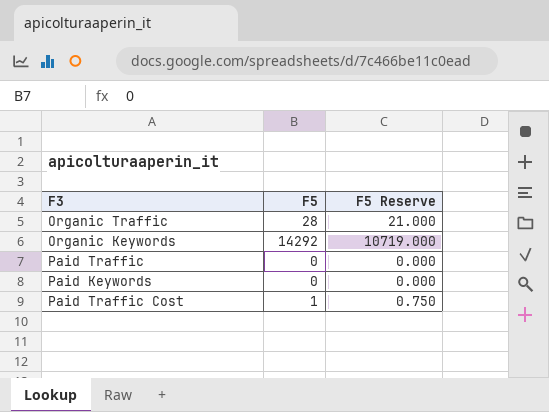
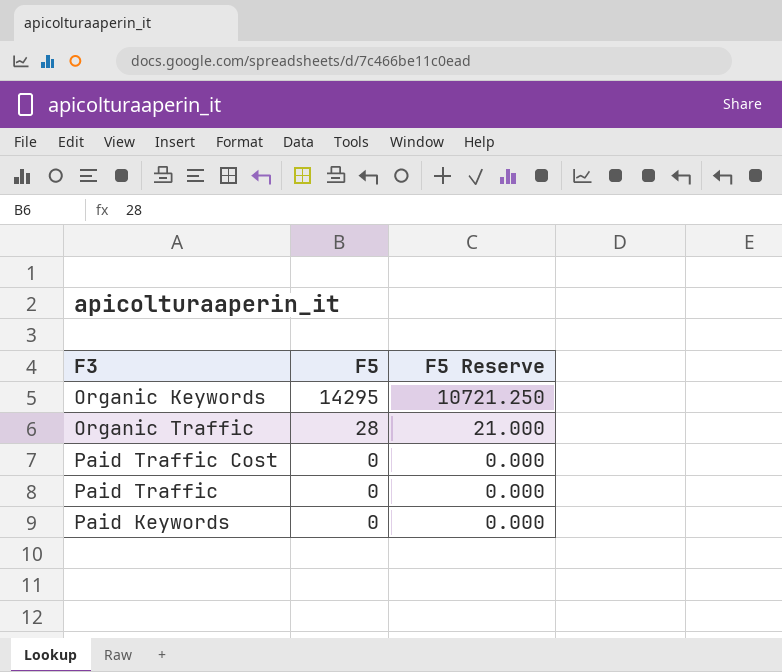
row order: none -> F5 descending
Organic Keywords | F5: 14292 -> 14295
Organic Keywords | F5 Reserve: 10719.000 -> 10721.250
Paid Traffic Cost | F5: 1 -> 0
Paid Traffic Cost | F5 Reserve: 0.750 -> 0.000

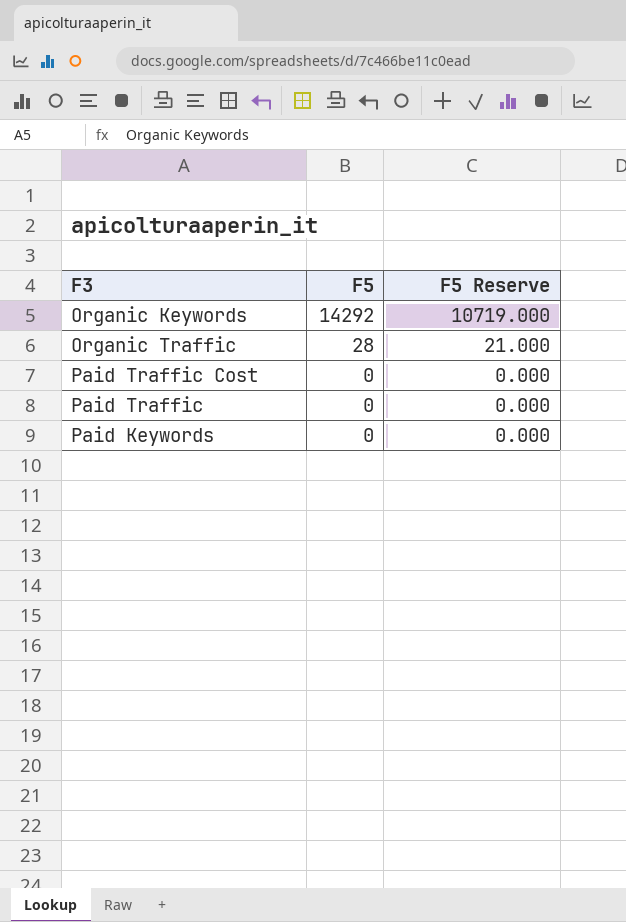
Organic Keywords | F5: 14295 -> 14292
Organic Keywords | F5 Reserve: 10721.250 -> 10719.000

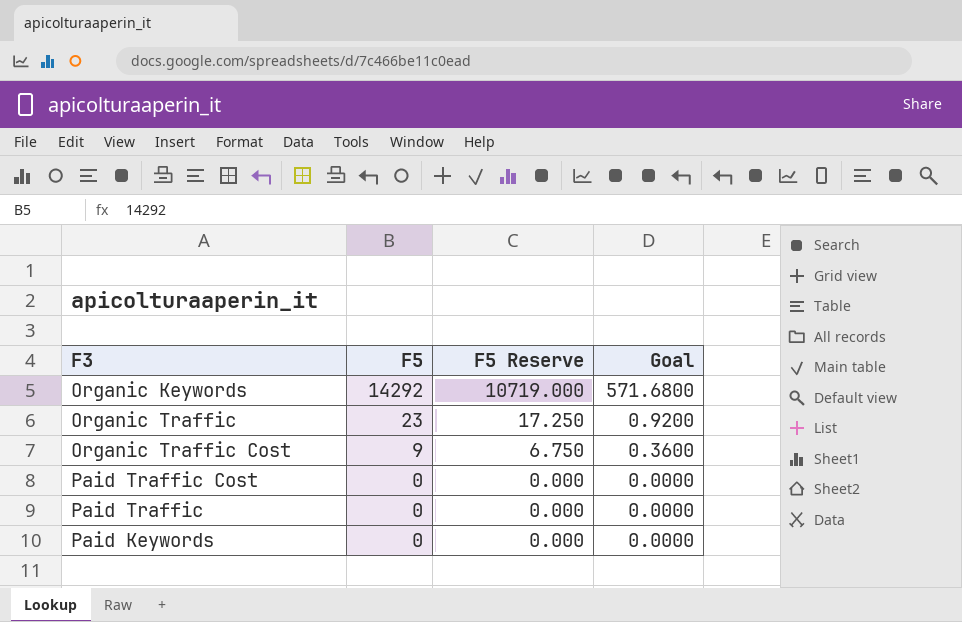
column Goal | formula: none -> [F5] * 0.04
Organic Traffic | F5: 28 -> 23
Organic Traffic | F5 Reserve: 21.000 -> 17.250
row Organic Traffic Cost: none -> 9 | 6.750 | 0.3600

